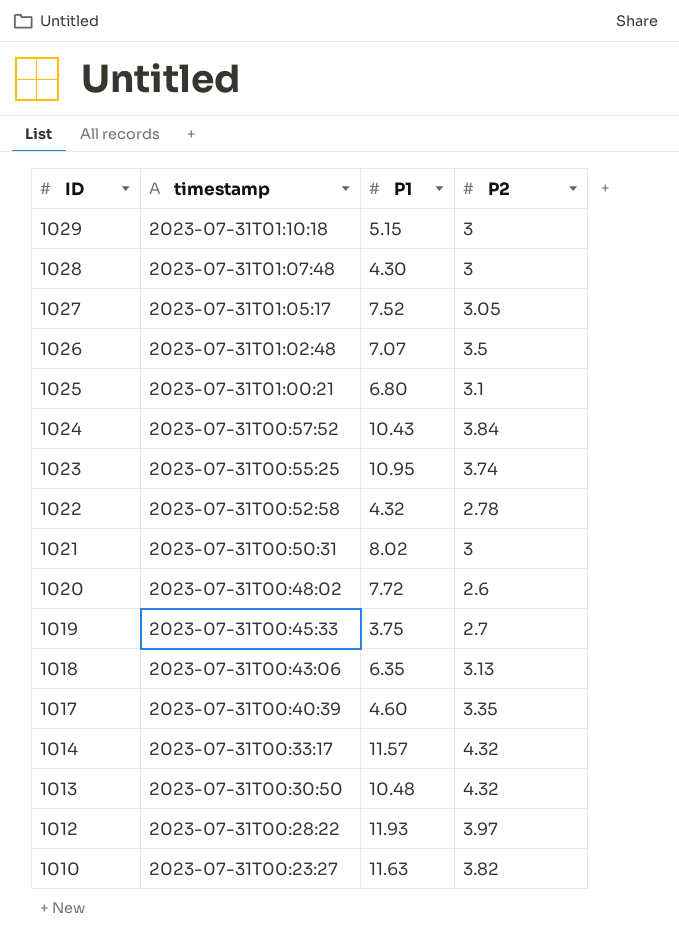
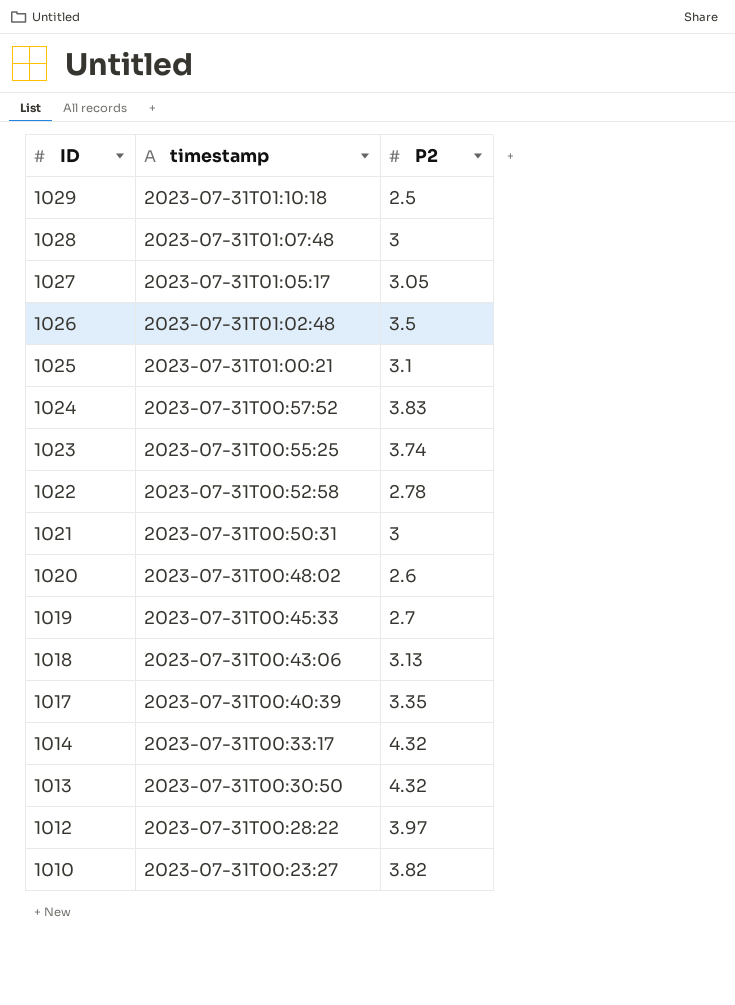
column P1 | position: 3 -> none
1029 | P2: 3 -> 2.5
1024 | P2: 3.84 -> 3.83

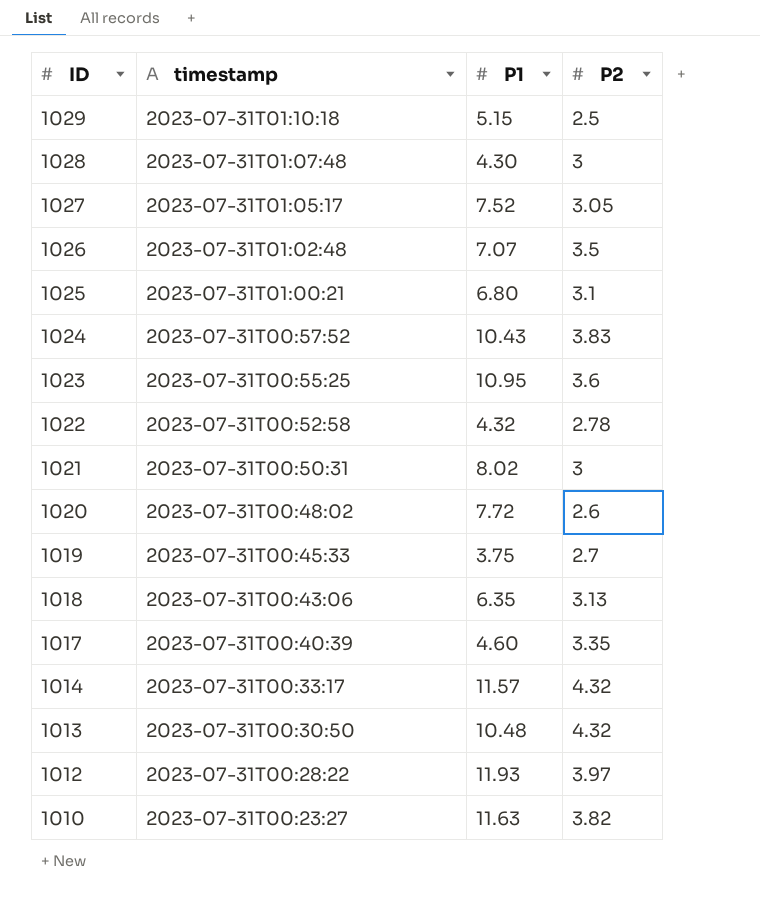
column P1 | position: none -> 3
1023 | P2: 3.74 -> 3.6

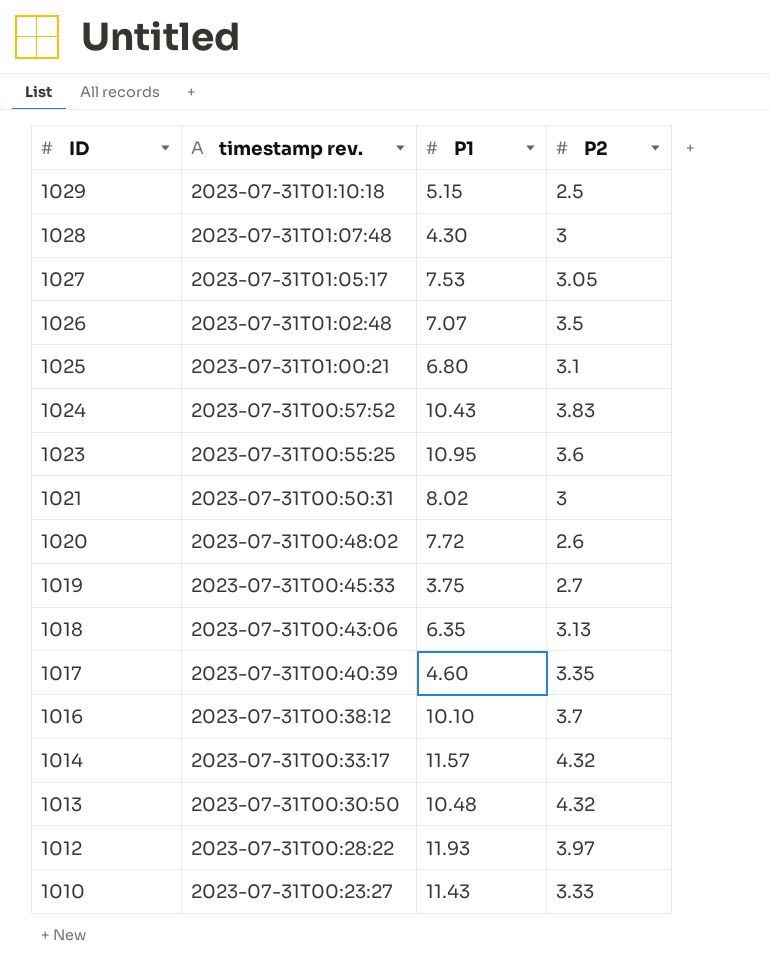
column name: timestamp -> timestamp rev.
row 1022: 2023-07-31T00:52:58 | 4.32 | 2.78 -> none
1027 | P1: 7.52 -> 7.53
row 1016: none -> 2023-07-31T00:38:12 | 10.10 | 3.7
1010 | P1: 11.63 -> 11.43
1010 | P2: 3.82 -> 3.33

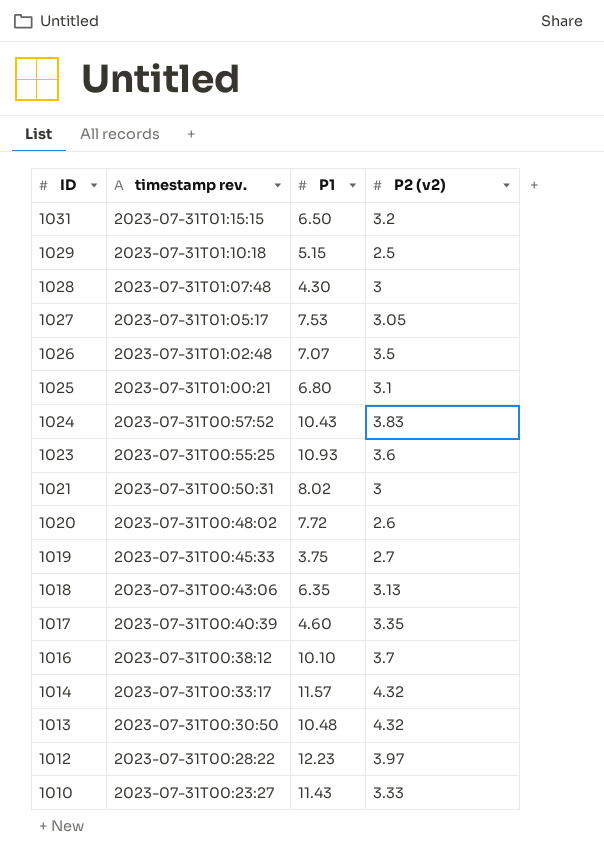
column name: P2 -> P2 (v2)
row 1031: none -> 2023-07-31T01:15:15 | 6.50 | 3.2
1023 | P1: 10.95 -> 10.93
1012 | P1: 11.93 -> 12.23

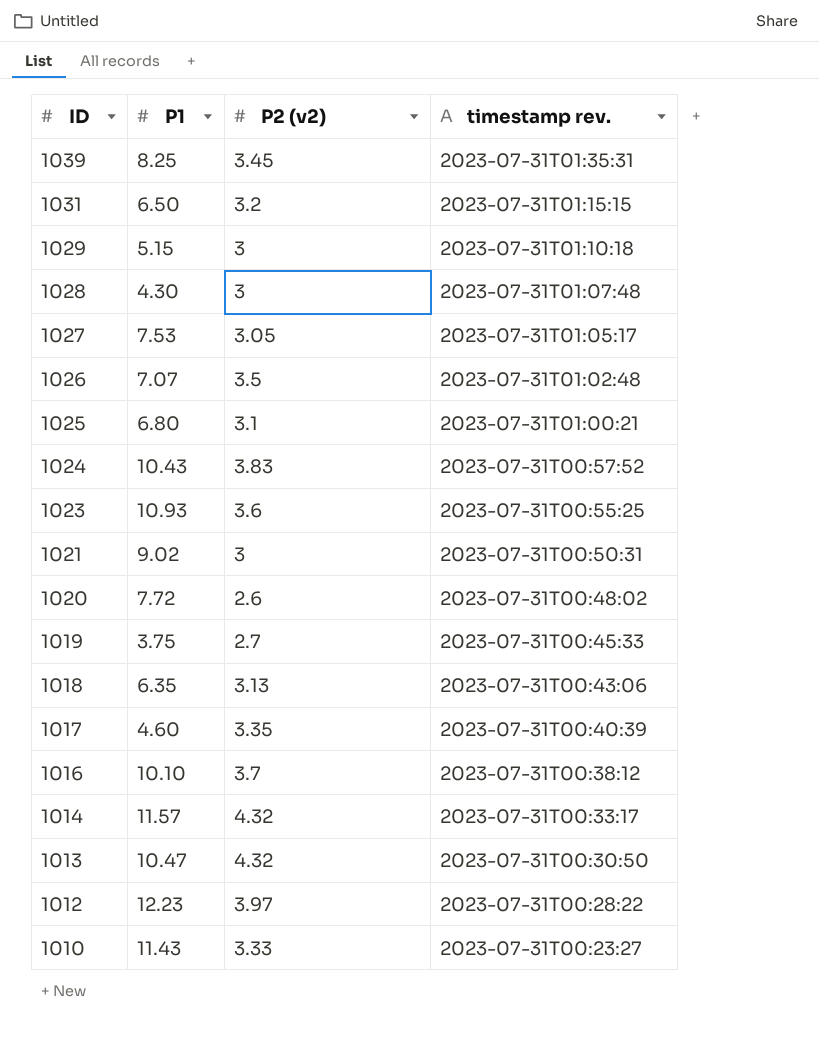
column timestamp rev. | position: 2 -> 4
row 1039: none -> 8.25 | 3.45 | 2023-07-31T01:35:31
1029 | P2 (v2): 2.5 -> 3
1021 | P1: 8.02 -> 9.02
1013 | P1: 10.48 -> 10.47

